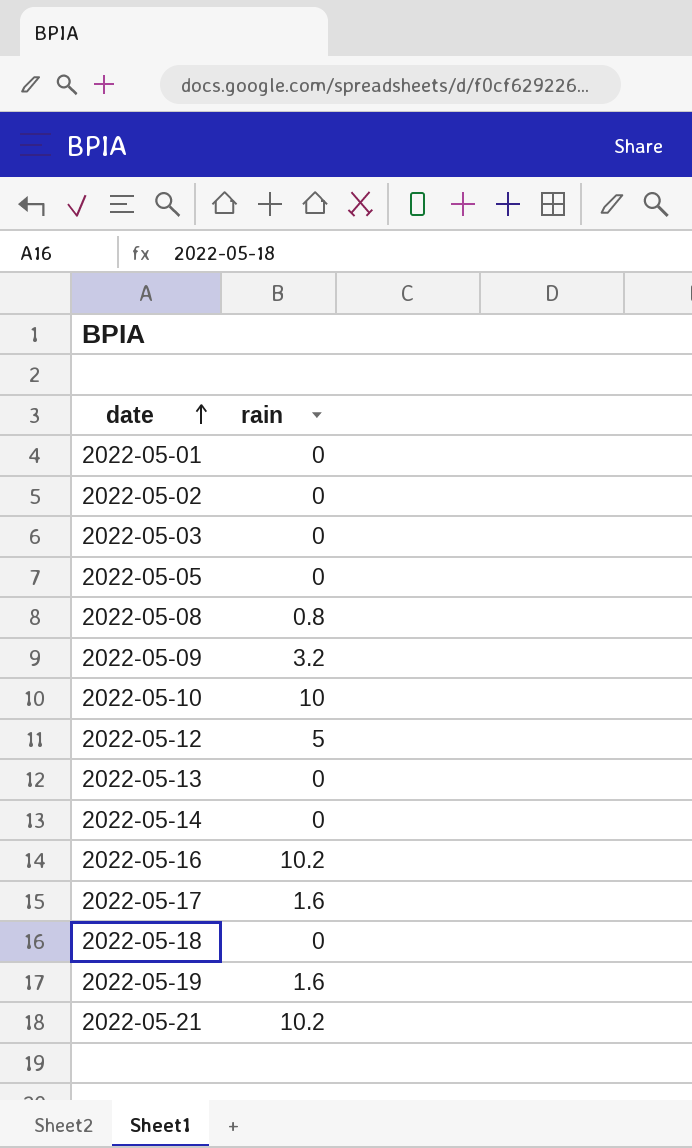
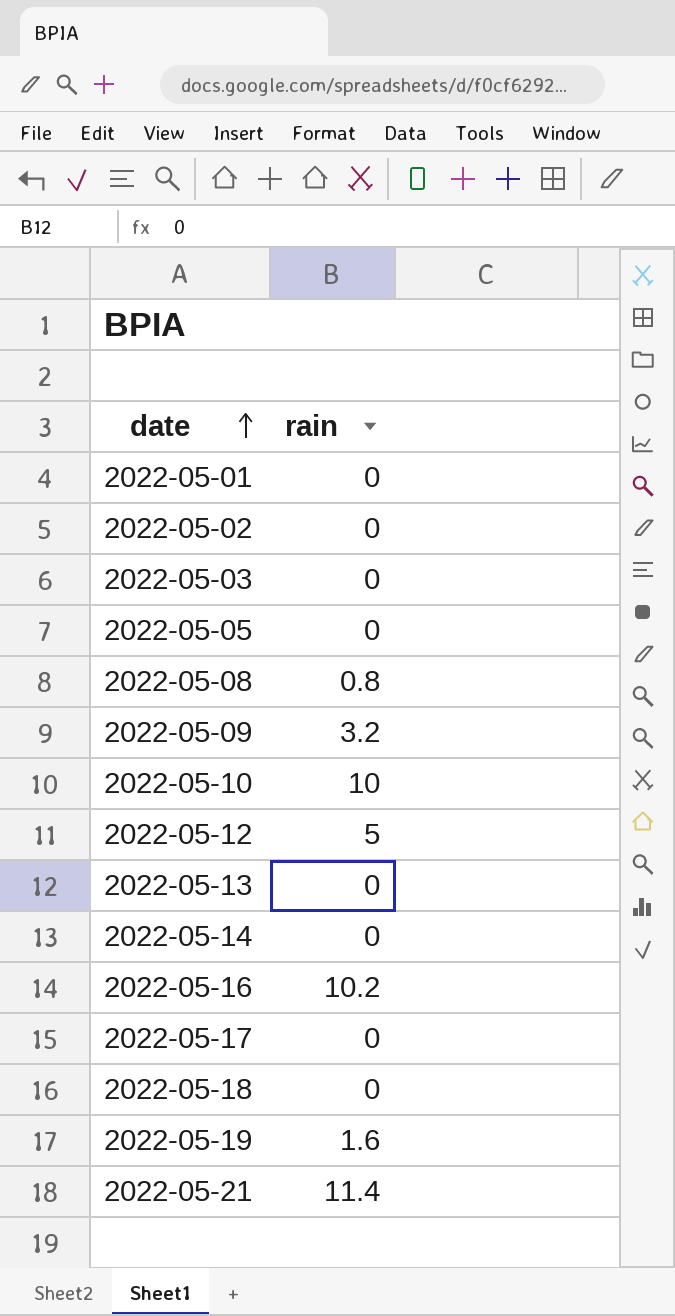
2022-05-17 | rain: 1.6 -> 0
2022-05-21 | rain: 10.2 -> 11.4

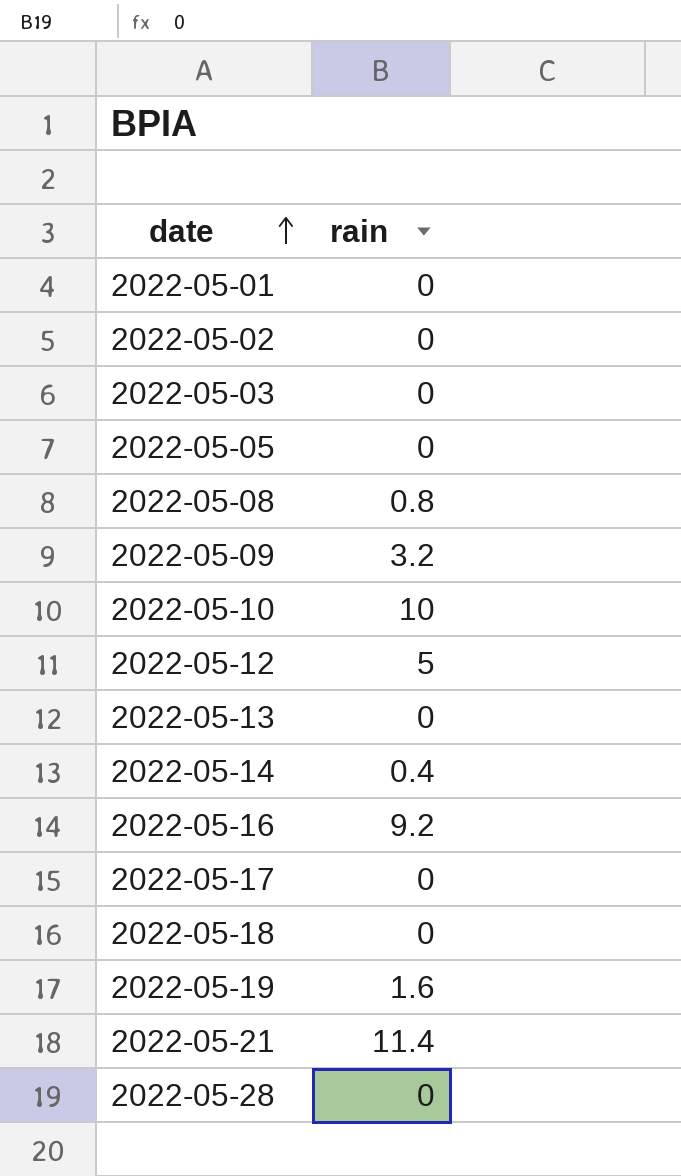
2022-05-14 | rain: 0 -> 0.4
2022-05-16 | rain: 10.2 -> 9.2
row 2022-05-28: none -> 0

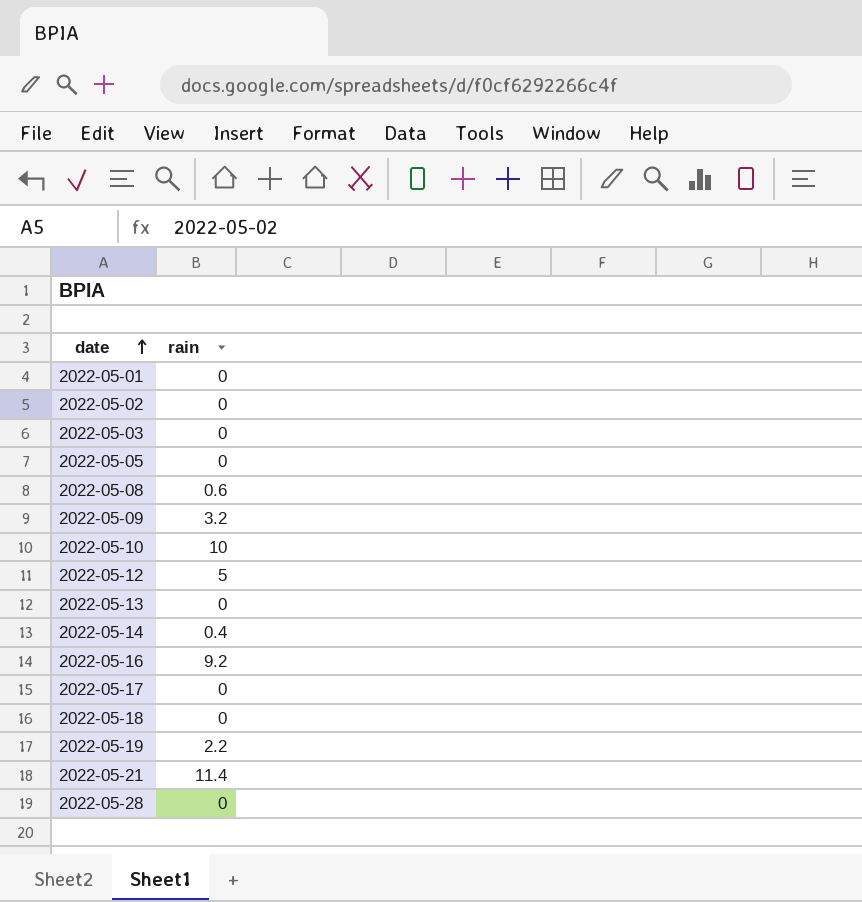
2022-05-08 | rain: 0.8 -> 0.6
2022-05-19 | rain: 1.6 -> 2.2

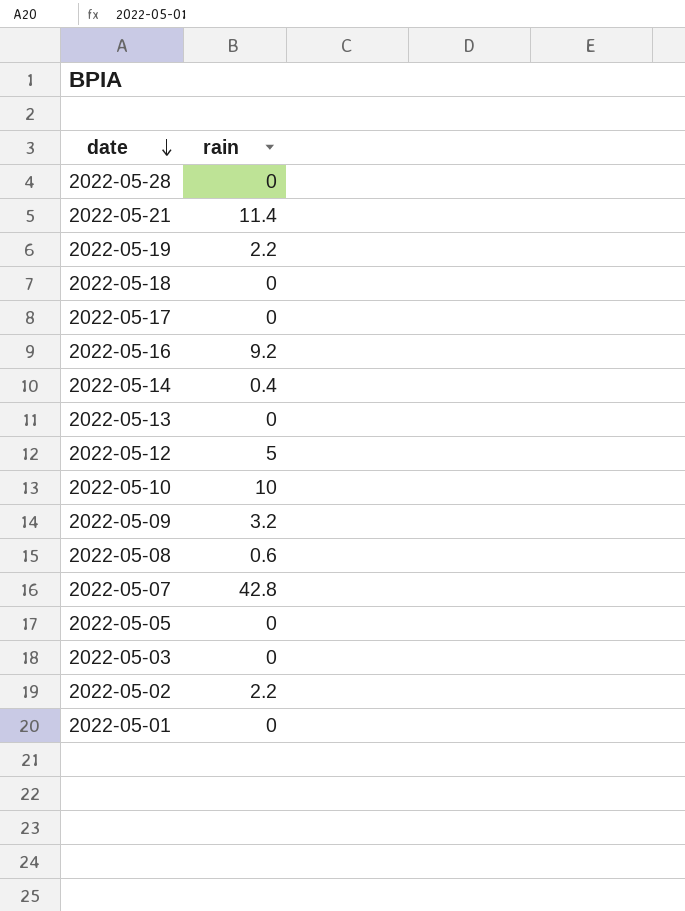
row order: date ascending -> date descending
row 2022-05-07: none -> 42.8
2022-05-02 | rain: 0 -> 2.2

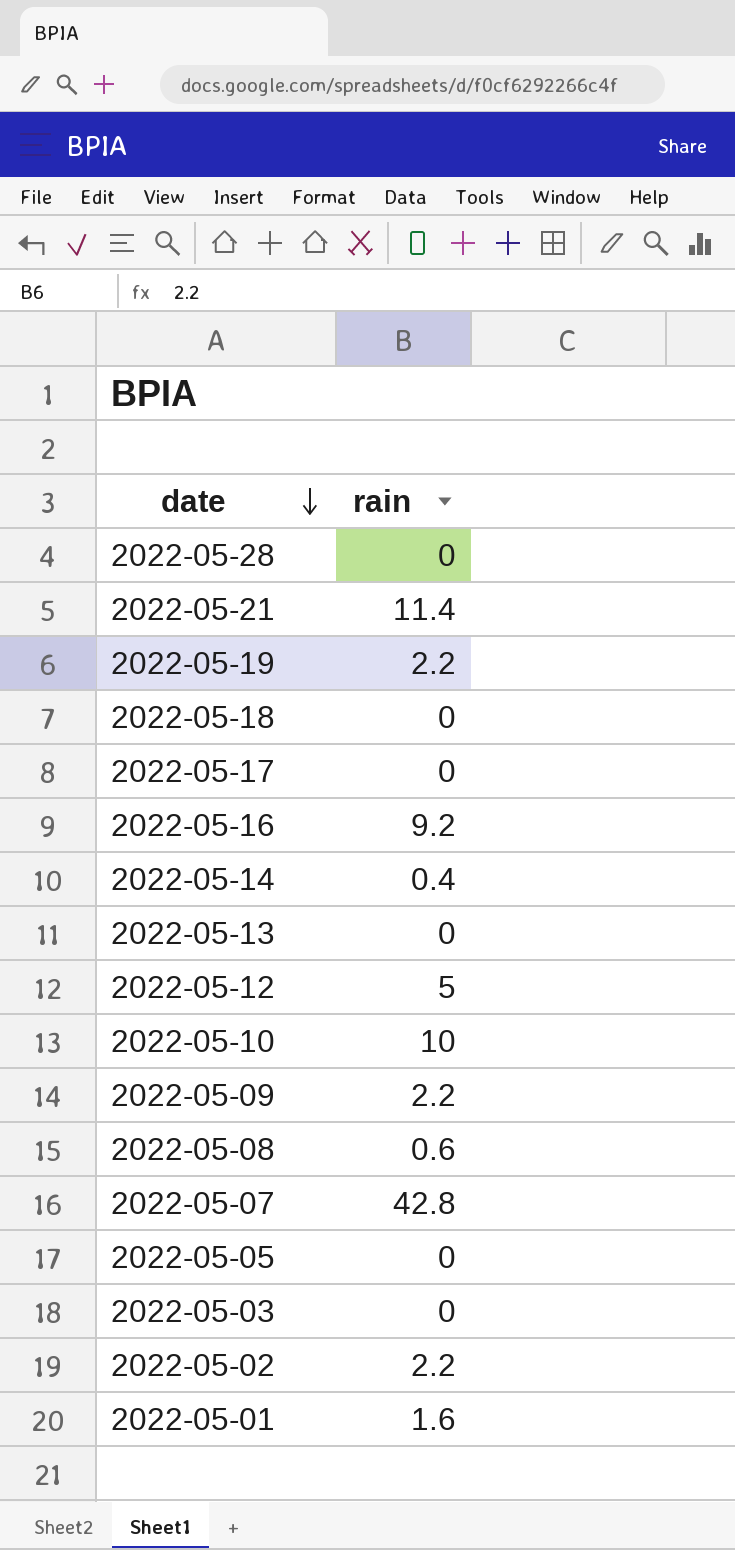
2022-05-09 | rain: 3.2 -> 2.2
2022-05-01 | rain: 0 -> 1.6

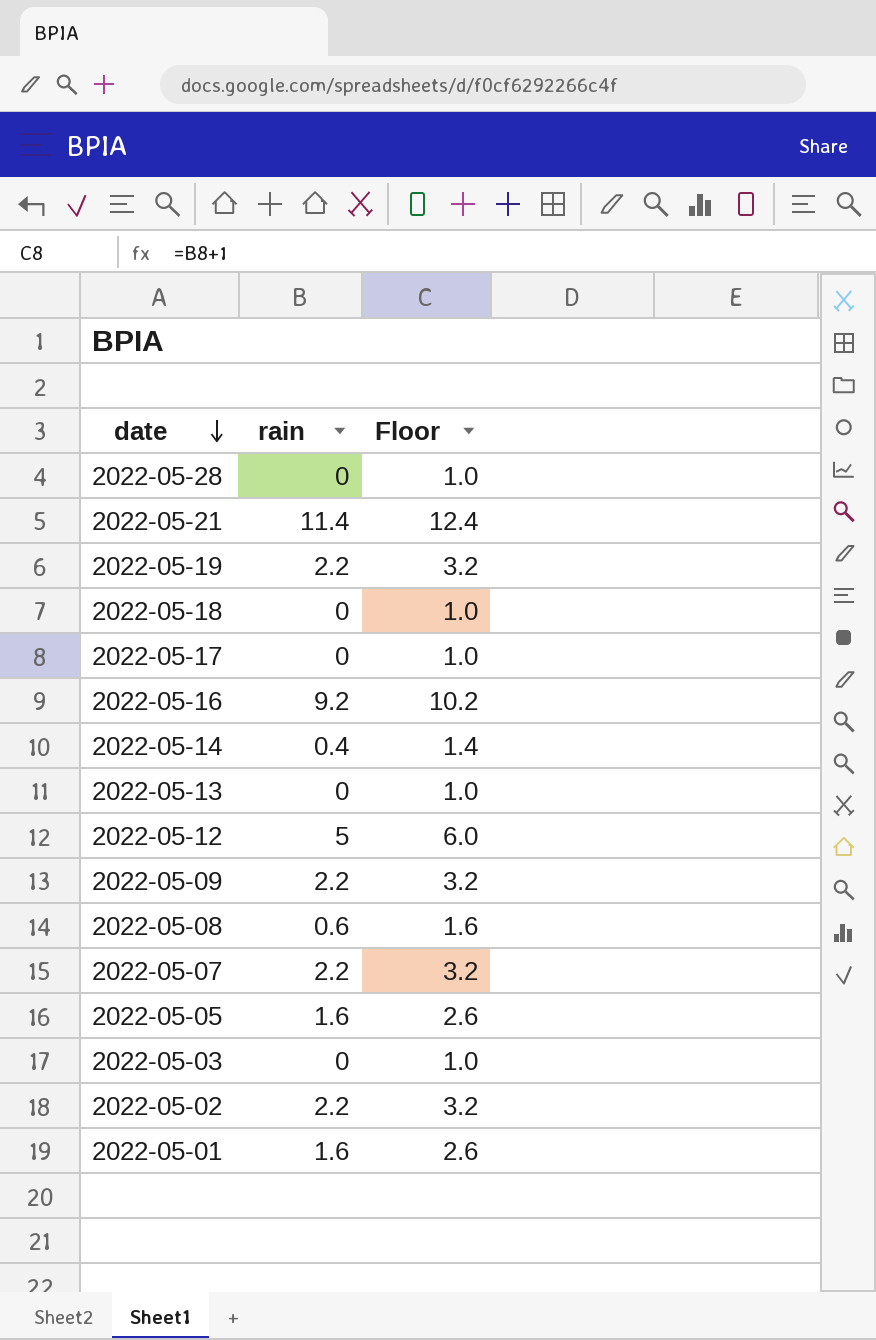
column Floor | formula: none -> [rain] + 1
row 2022-05-10: 10 -> none
2022-05-07 | rain: 42.8 -> 2.2
2022-05-05 | rain: 0 -> 1.6

